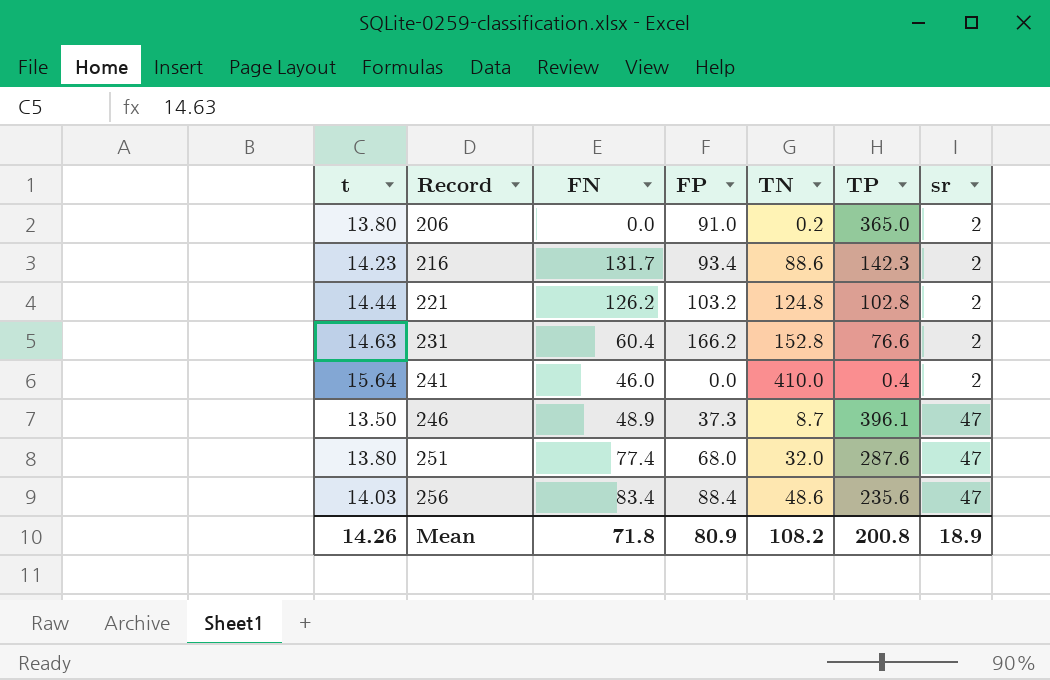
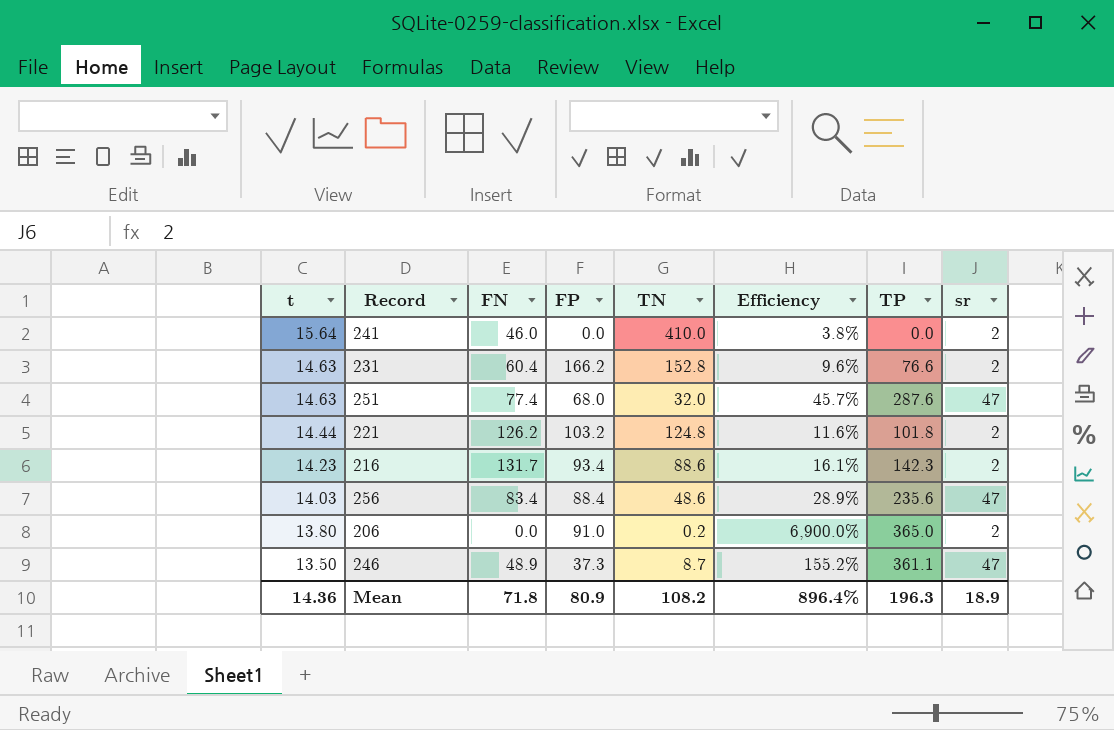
row order: Record ascending -> t descending
column Efficiency | formula: none -> [t] / [TN]
241 | TP: 0.4 -> 0.0
251 | t: 13.80 -> 14.63
221 | TP: 102.8 -> 101.8
246 | TP: 396.1 -> 361.1
Mean | t: 14.26 -> 14.36
Mean | TP: 200.8 -> 196.3

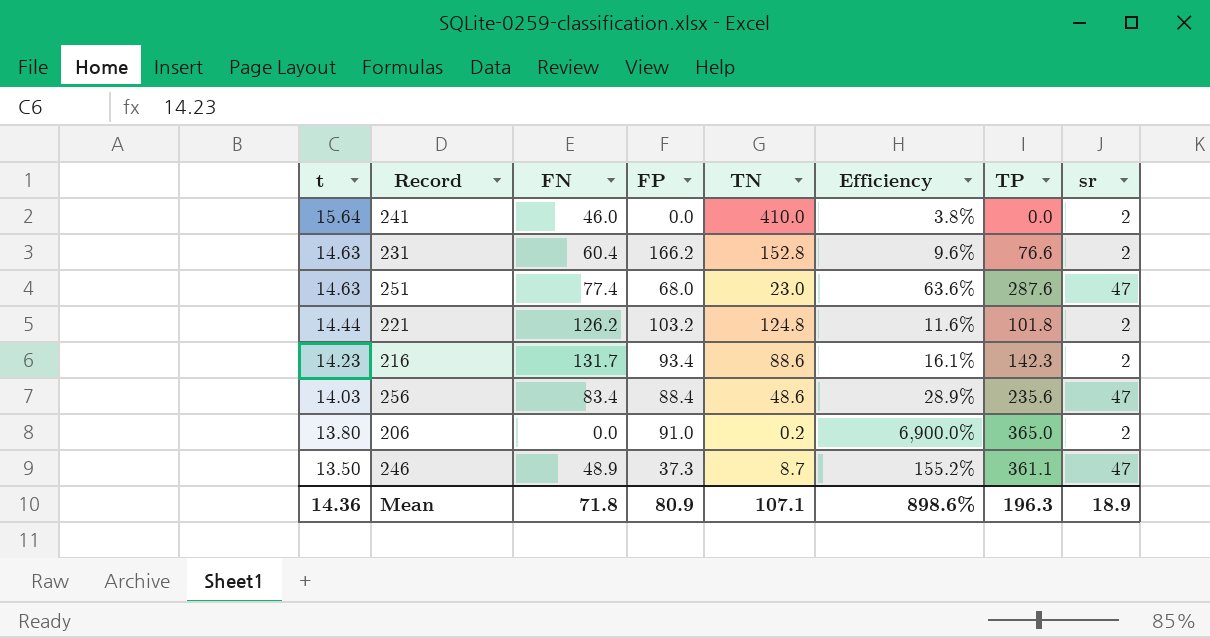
251 | TN: 32.0 -> 23.0
251 | Efficiency: 45.7% -> 63.6%
Mean | TN: 108.2 -> 107.1
Mean | Efficiency: 896.4% -> 898.6%

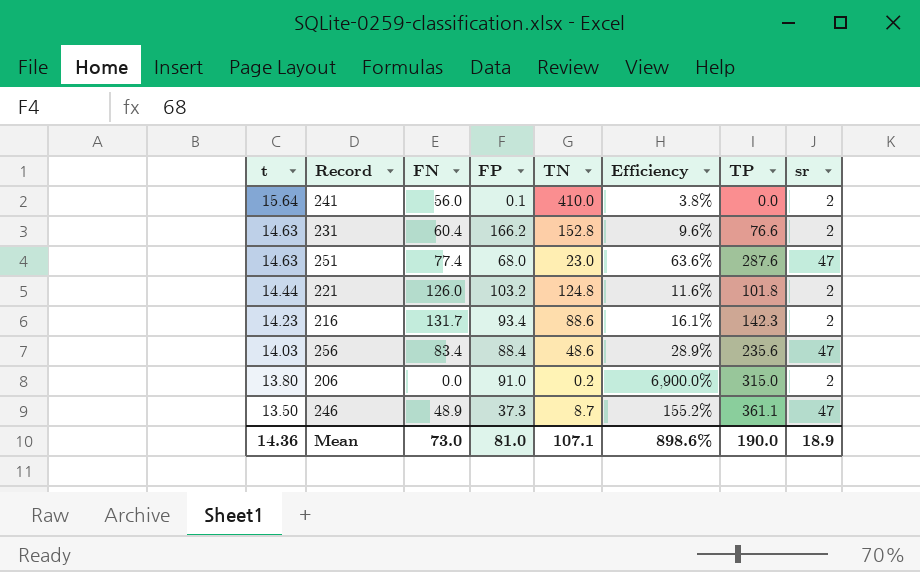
241 | FN: 46.0 -> 56.0
241 | FP: 0.0 -> 0.1
221 | FN: 126.2 -> 126.0
206 | TP: 365.0 -> 315.0
Mean | FN: 71.8 -> 73.0
Mean | FP: 80.9 -> 81.0
Mean | TP: 196.3 -> 190.0

